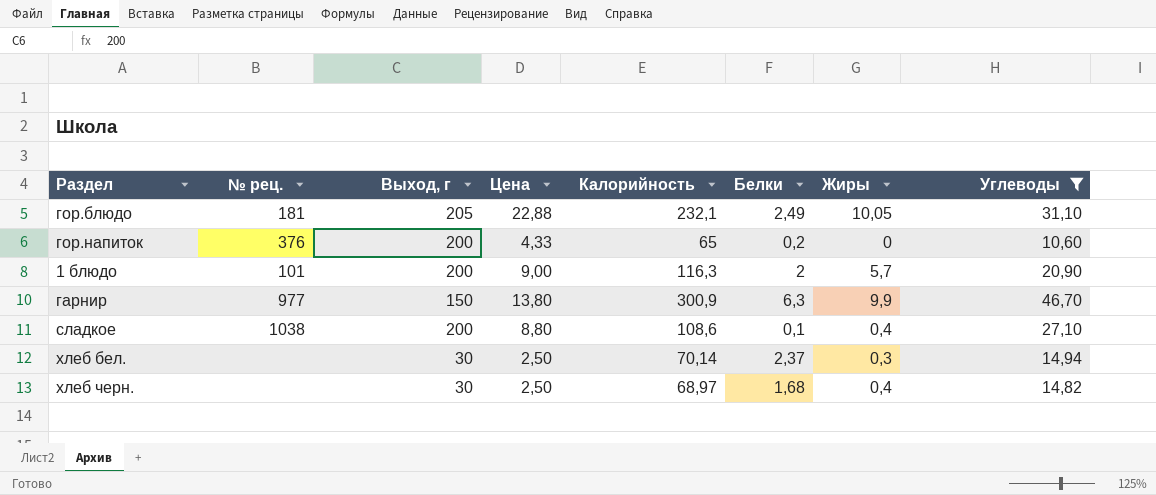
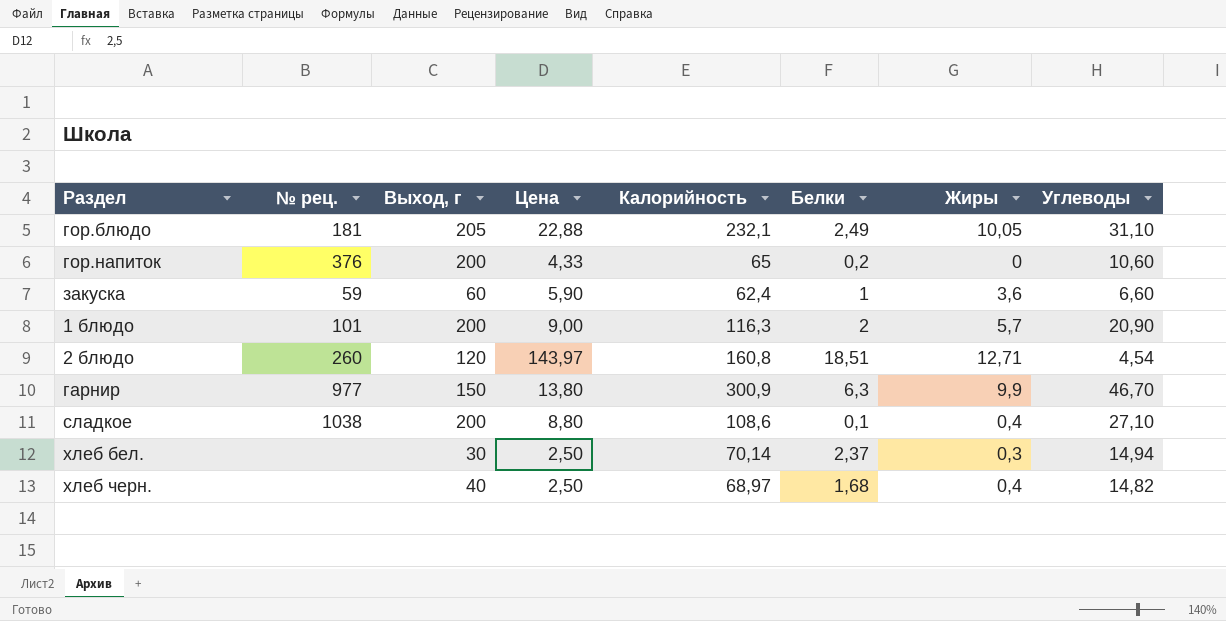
filter: Углеводы >= 10,60 -> none
хлеб черн. | Выход, г: 30 -> 40

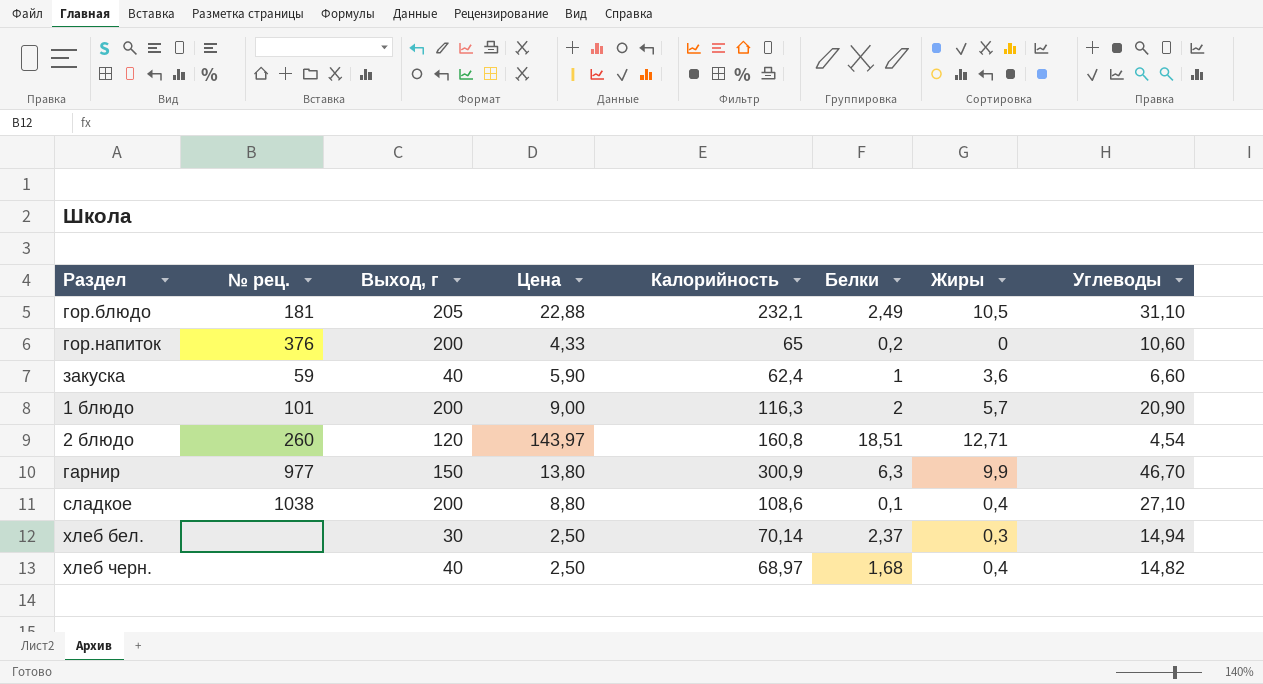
гор.блюдо | Жиры: 10,05 -> 10,5
закуска | Выход, г: 60 -> 40

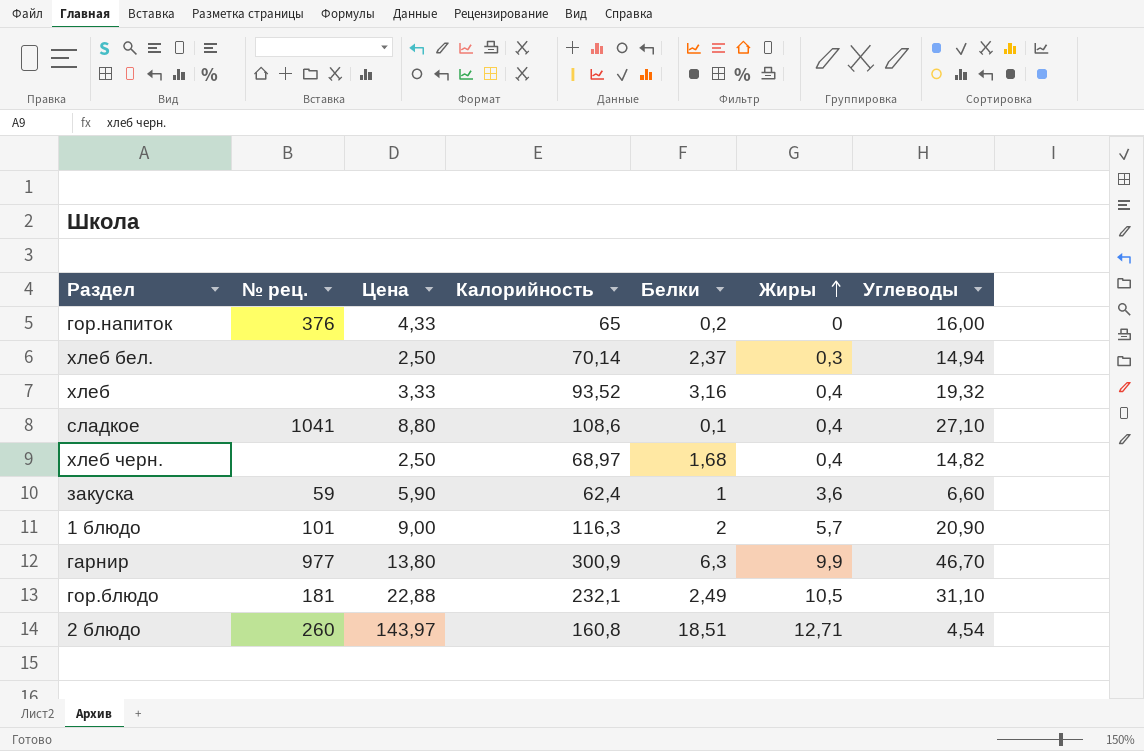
row order: none -> Жиры ascending
column Выход, г | position: 3 -> none
гор.напиток | Углеводы: 10,60 -> 16,00
row хлеб: none -> none | 3,33 | 93,52 | 3,16 | 0,4 | 19,32
сладкое | № рец.: 1038 -> 1041

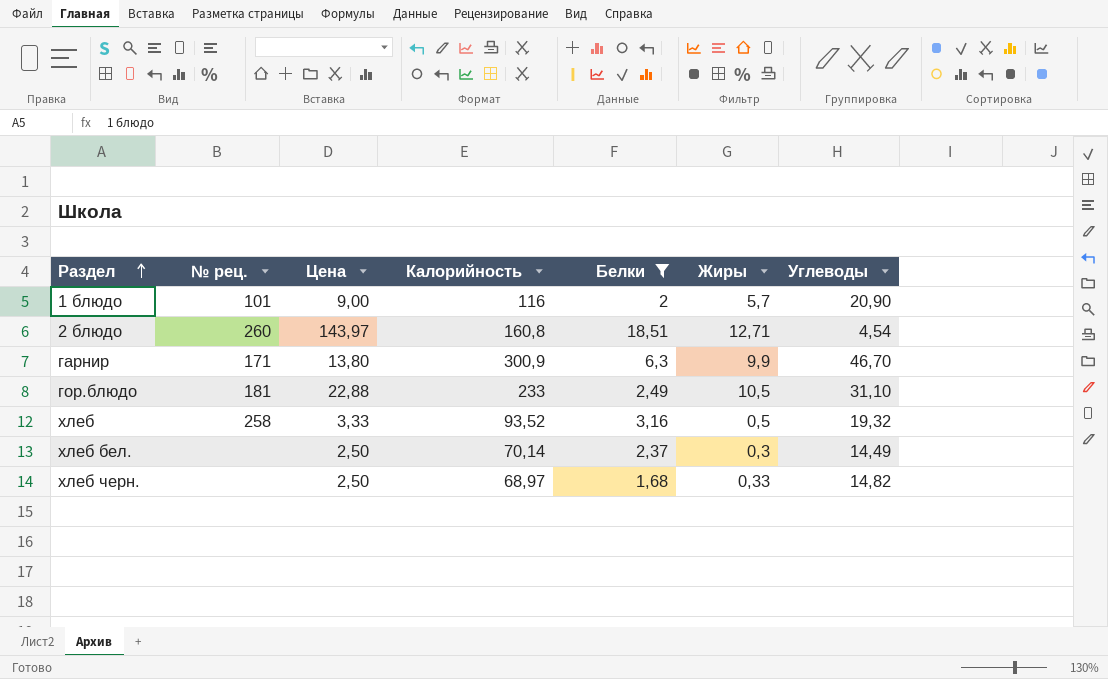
filter: none -> Белки >= 1,68
row order: Жиры ascending -> Раздел ascending
1 блюдо | Калорийность: 116,3 -> 116
гарнир | № рец.: 977 -> 171
гор.блюдо | Калорийность: 232,1 -> 233
хлеб | № рец.: none -> 258
хлеб | Жиры: 0,4 -> 0,5
хлеб бел. | Углеводы: 14,94 -> 14,49
хлеб черн. | Жиры: 0,4 -> 0,33

